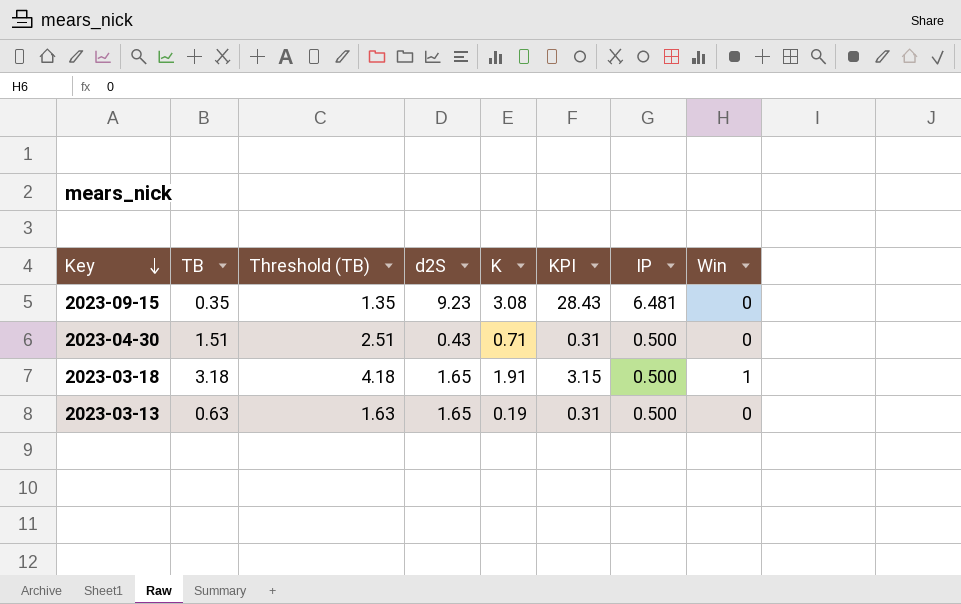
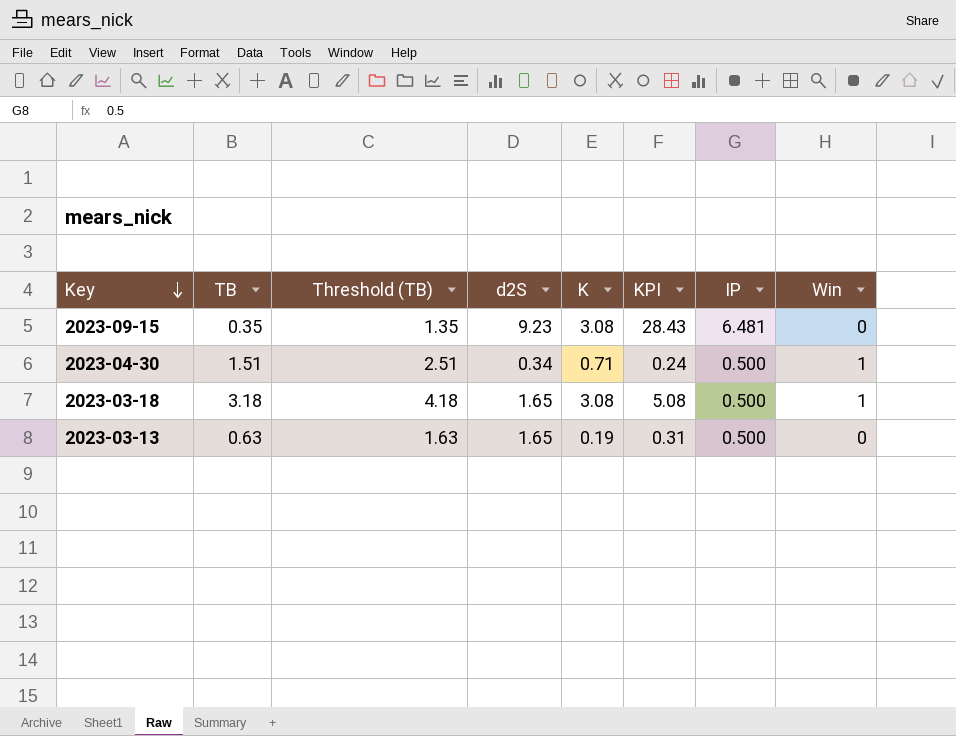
2023-04-30 | d2S: 0.43 -> 0.34
2023-04-30 | KPI: 0.31 -> 0.24
2023-04-30 | Win: 0 -> 1
2023-03-18 | K: 1.91 -> 3.08
2023-03-18 | KPI: 3.15 -> 5.08

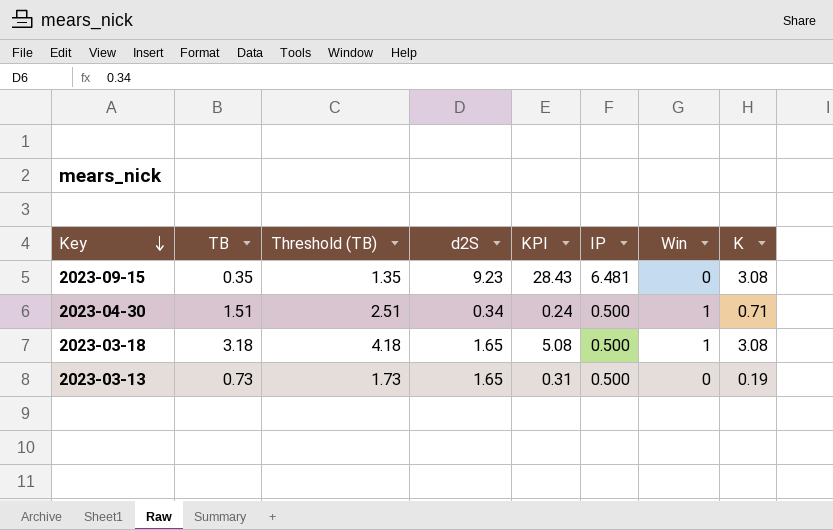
column K | position: 5 -> 8
2023-03-13 | TB: 0.63 -> 0.73
2023-03-13 | Threshold (TB): 1.63 -> 1.73

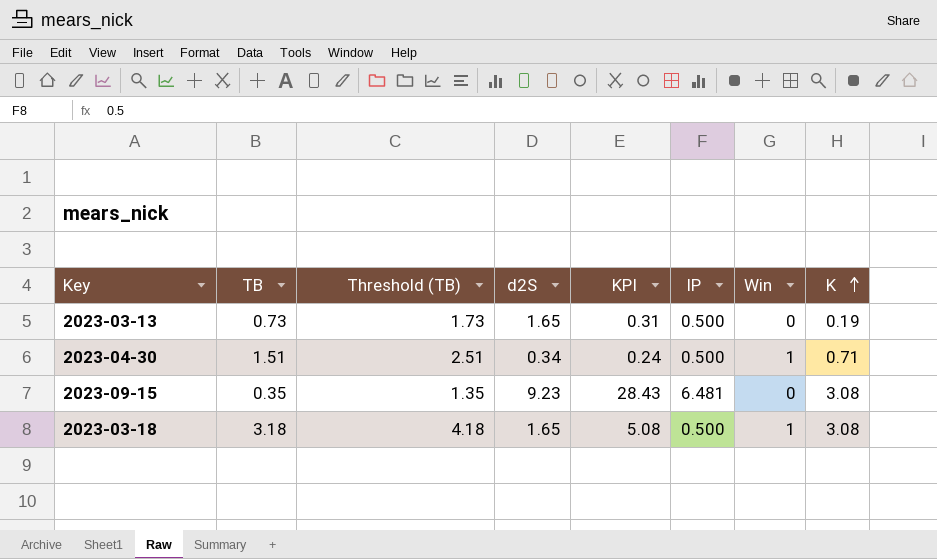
row order: Key descending -> K ascending

